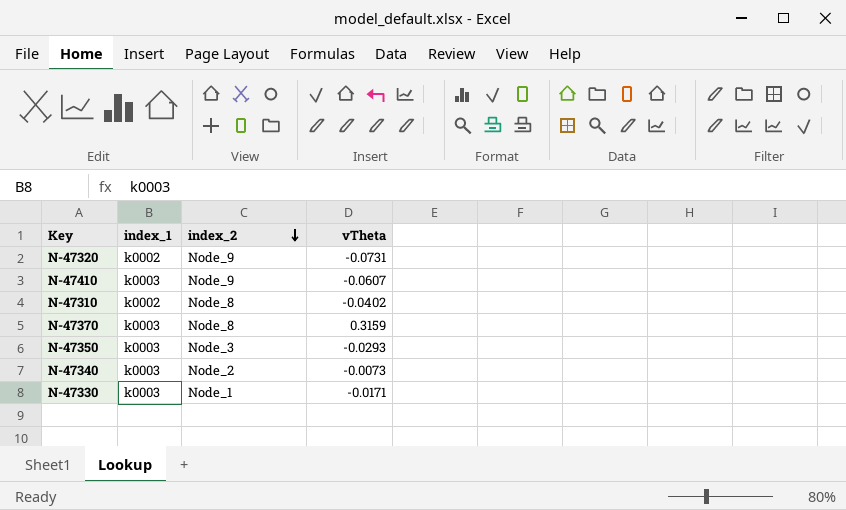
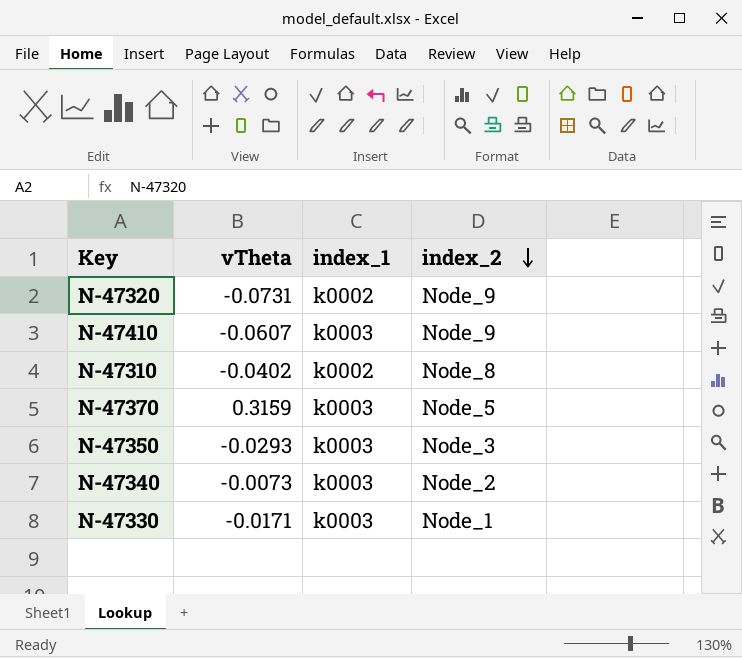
column vTheta | position: 4 -> 2
N-47370 | index_2: Node_8 -> Node_5

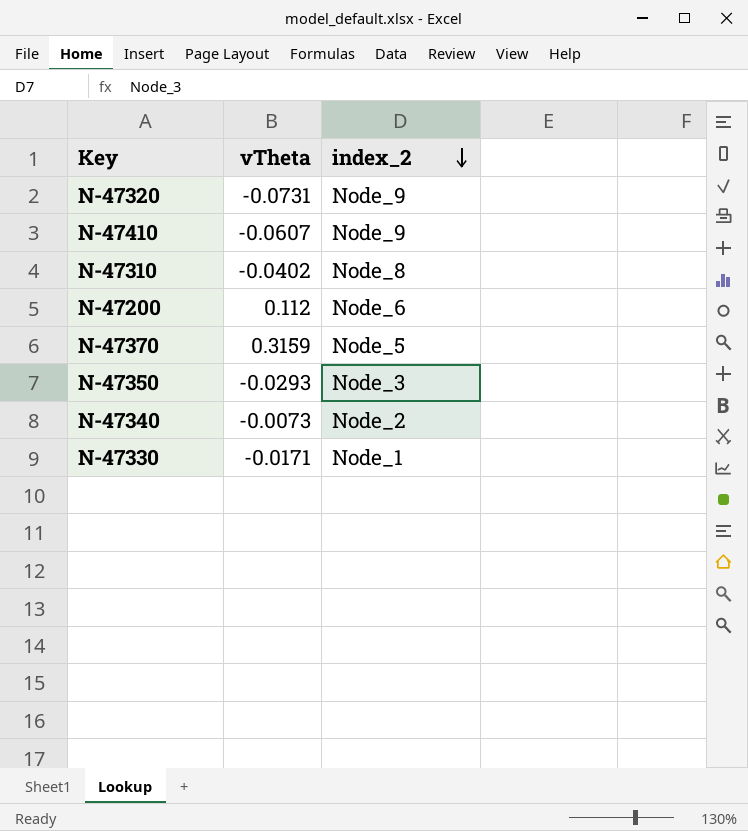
column index_1 | position: 3 -> none
row N-47200: none -> 0.112 | Node_6

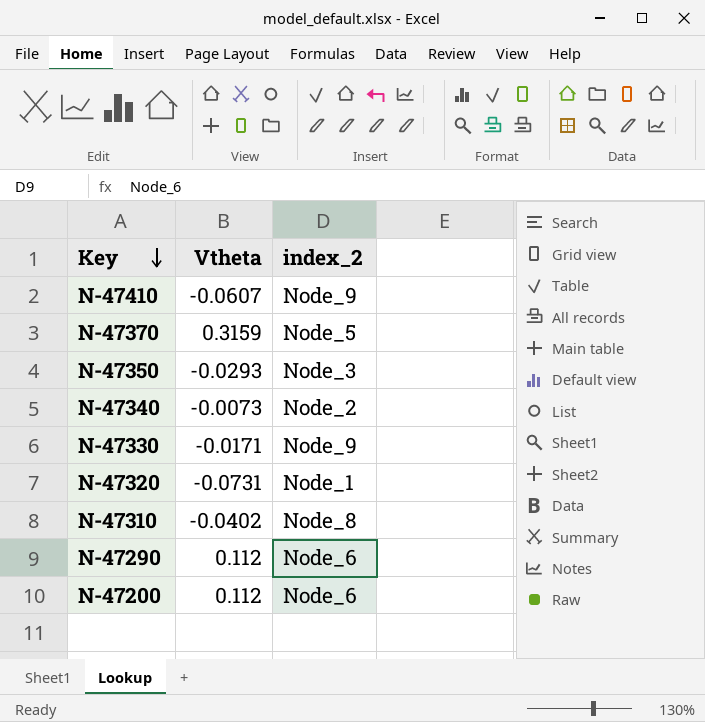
row order: index_2 descending -> Key descending
column name: vTheta -> Vtheta
N-47330 | index_2: Node_1 -> Node_9
N-47320 | index_2: Node_9 -> Node_1
row N-47290: none -> 0.112 | Node_6

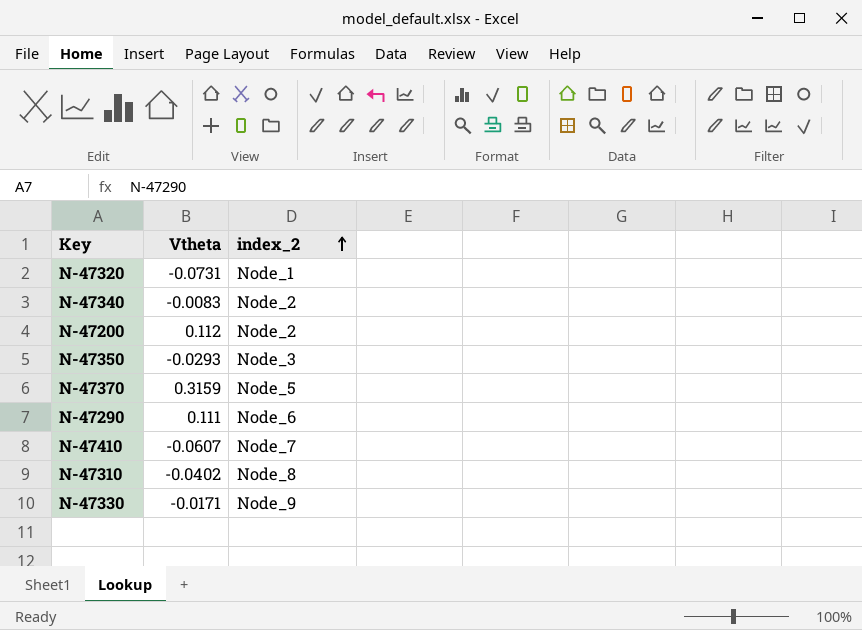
row order: Key descending -> index_2 ascending
N-47340 | Vtheta: -0.0073 -> -0.0083
N-47200 | index_2: Node_6 -> Node_2
N-47290 | Vtheta: 0.112 -> 0.111
N-47410 | index_2: Node_9 -> Node_7

